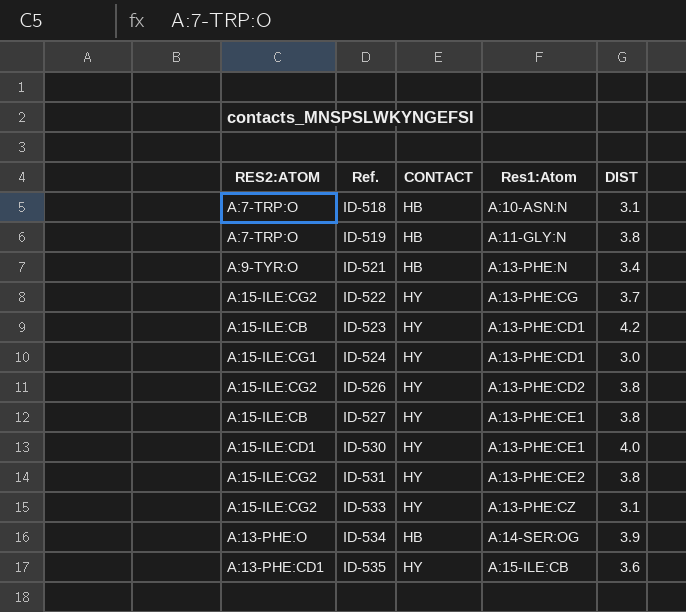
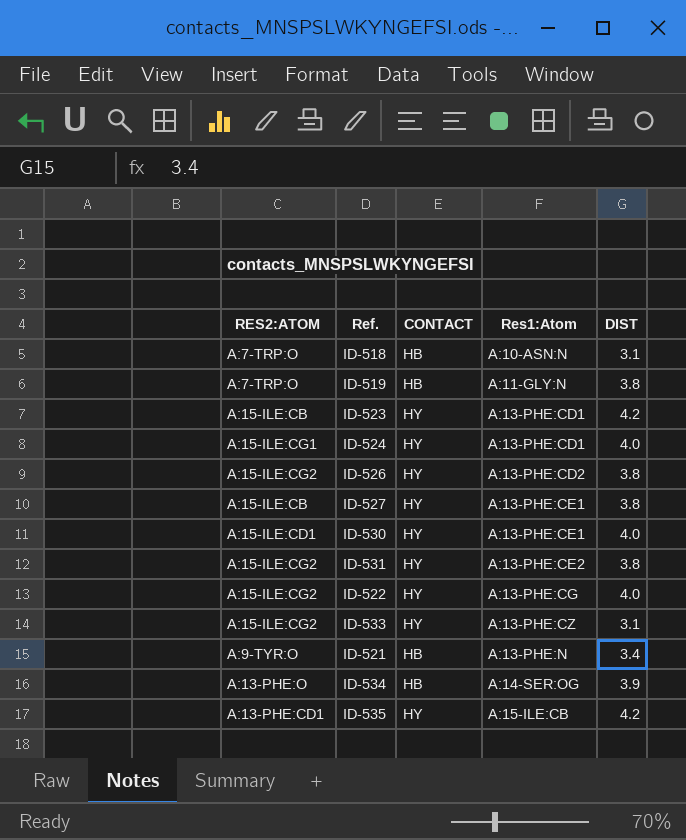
row order: Ref. ascending -> Res1:Atom ascending
ID-524 | DIST: 3.0 -> 4.0
ID-522 | DIST: 3.7 -> 4.0
ID-535 | DIST: 3.6 -> 4.2

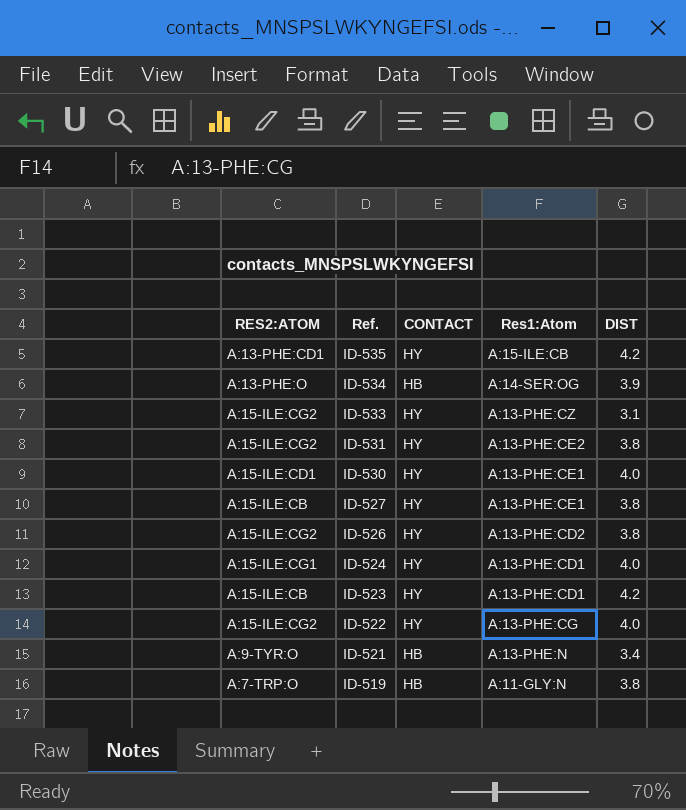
row order: Res1:Atom ascending -> Ref. descending
row ID-518: A:7-TRP:O | HB | A:10-ASN:N | 3.1 -> none

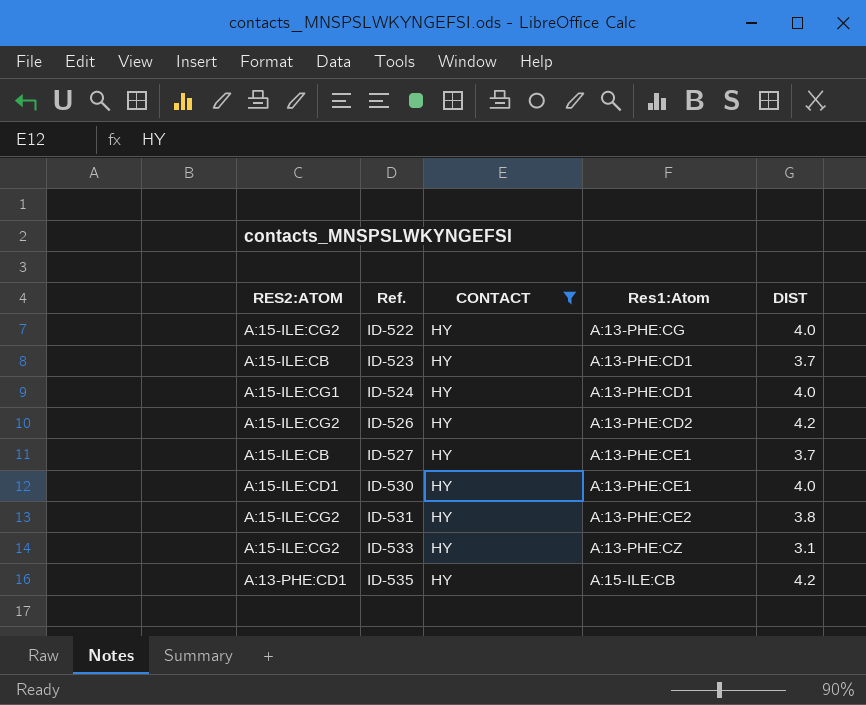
filter: none -> CONTACT = HY
row order: Ref. descending -> Ref. ascending
ID-523 | DIST: 4.2 -> 3.7
ID-526 | DIST: 3.8 -> 4.2
ID-527 | DIST: 3.8 -> 3.7

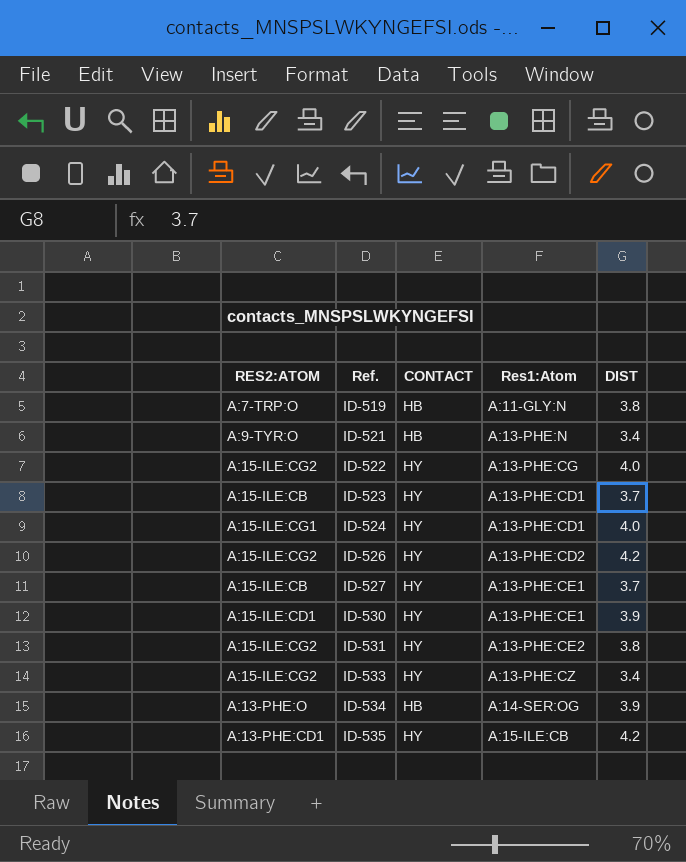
filter: CONTACT = HY -> none
ID-530 | DIST: 4.0 -> 3.9
ID-533 | DIST: 3.1 -> 3.4

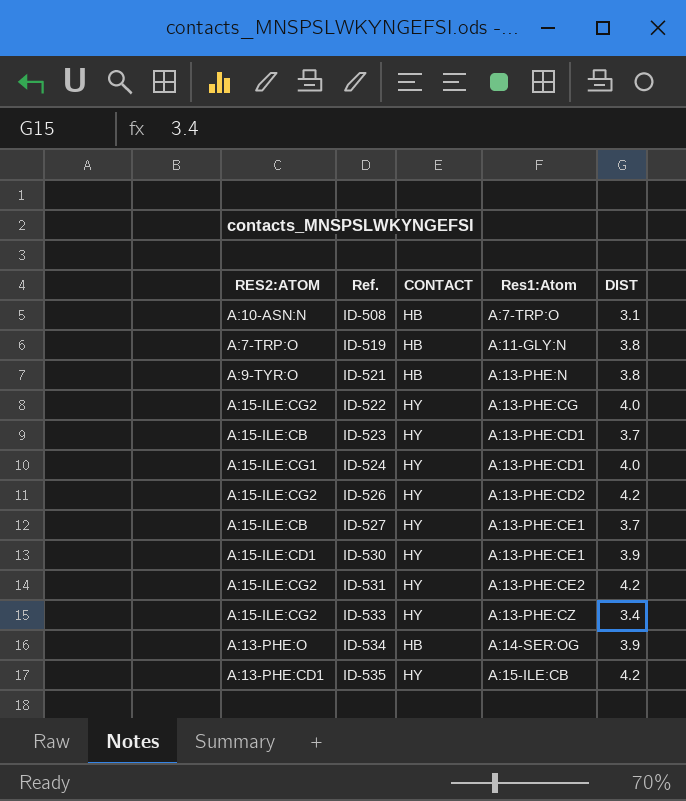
row ID-508: none -> A:10-ASN:N | HB | A:7-TRP:O | 3.1
ID-521 | DIST: 3.4 -> 3.8
ID-531 | DIST: 3.8 -> 4.2

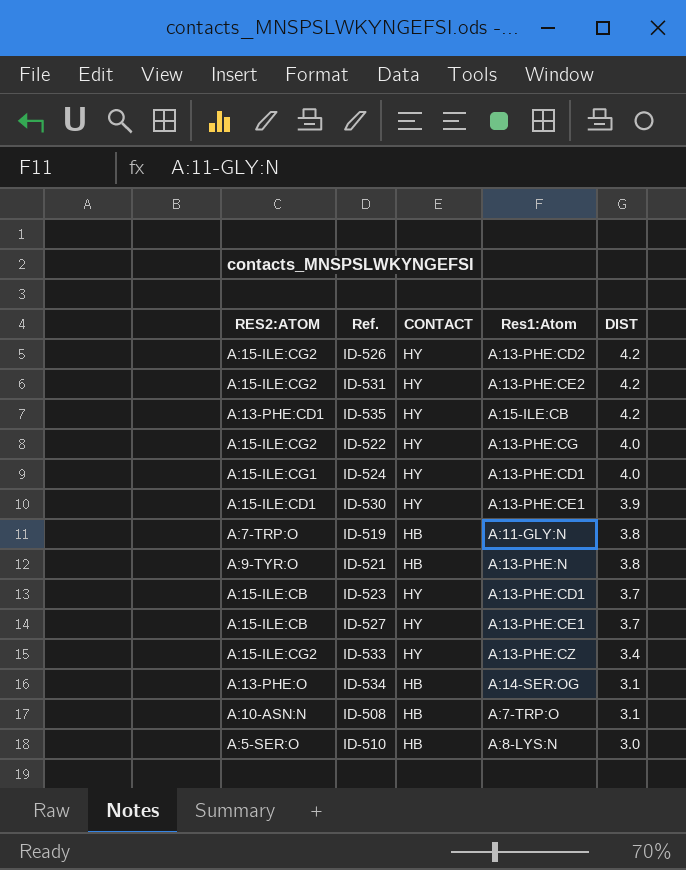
row order: Ref. ascending -> DIST descending
ID-534 | DIST: 3.9 -> 3.1
row ID-510: none -> A:5-SER:O | HB | A:8-LYS:N | 3.0

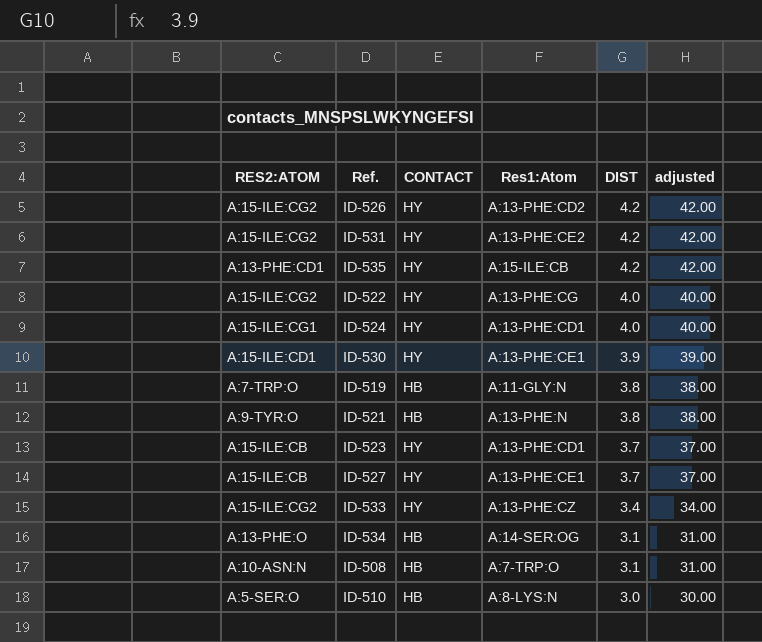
column adjusted | formula: none -> [DIST] * 10

